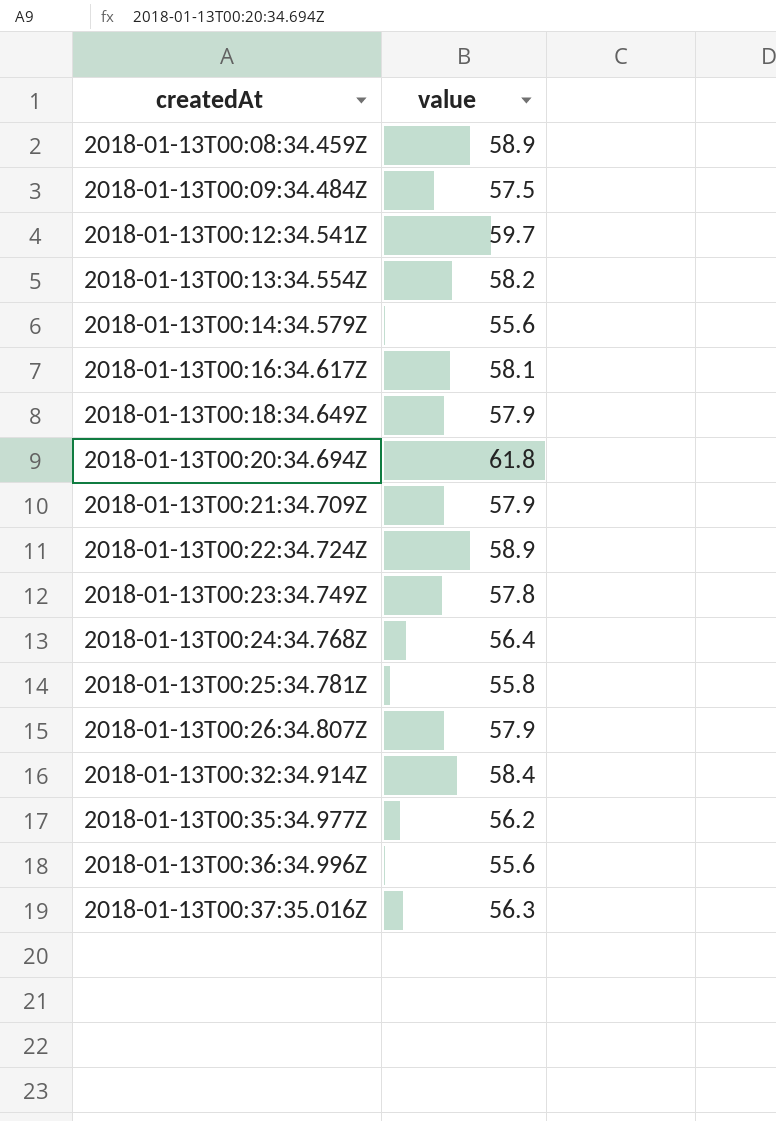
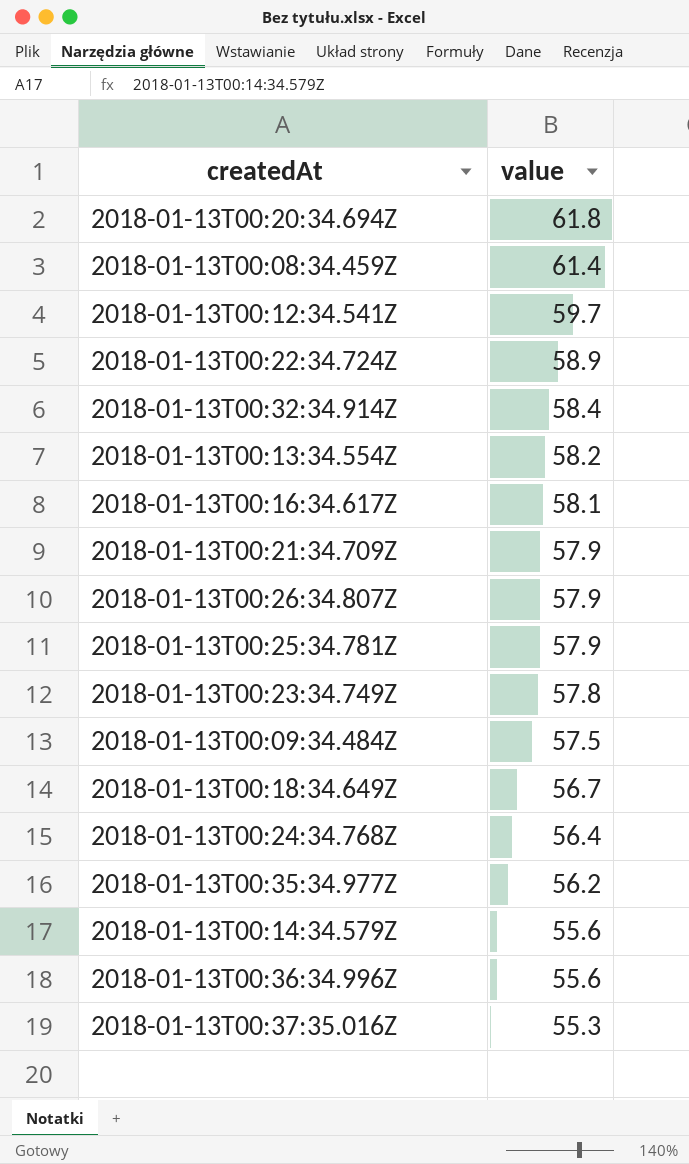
row order: createdAt ascending -> value descending
2018-01-13T00:08:34.459Z | value: 58.9 -> 61.4
2018-01-13T00:25:34.781Z | value: 55.8 -> 57.9
2018-01-13T00:18:34.649Z | value: 57.9 -> 56.7
2018-01-13T00:37:35.016Z | value: 56.3 -> 55.3

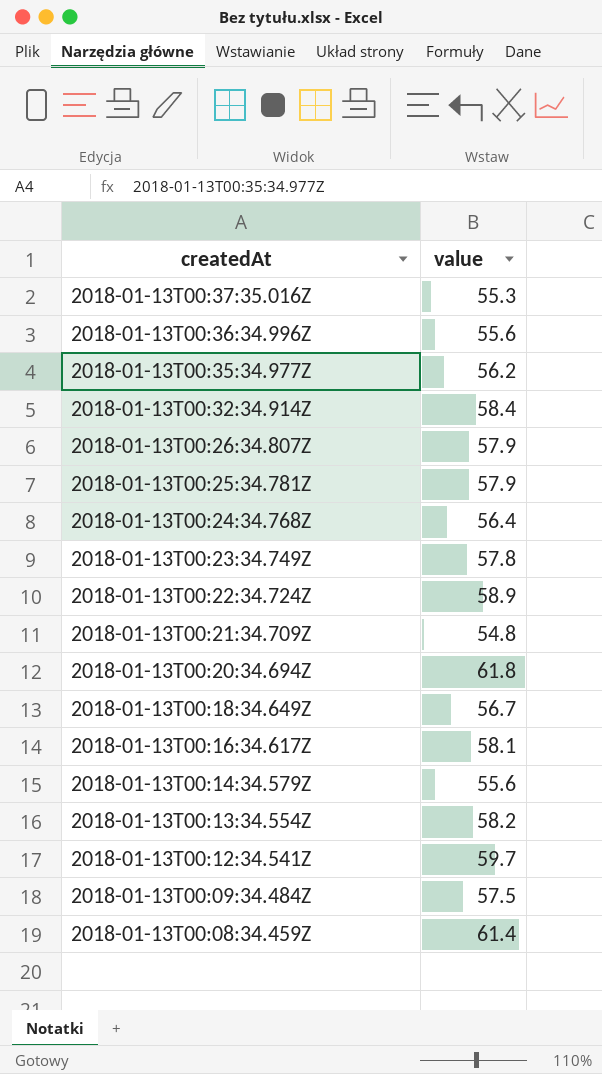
row order: value descending -> createdAt descending
2018-01-13T00:21:34.709Z | value: 57.9 -> 54.8

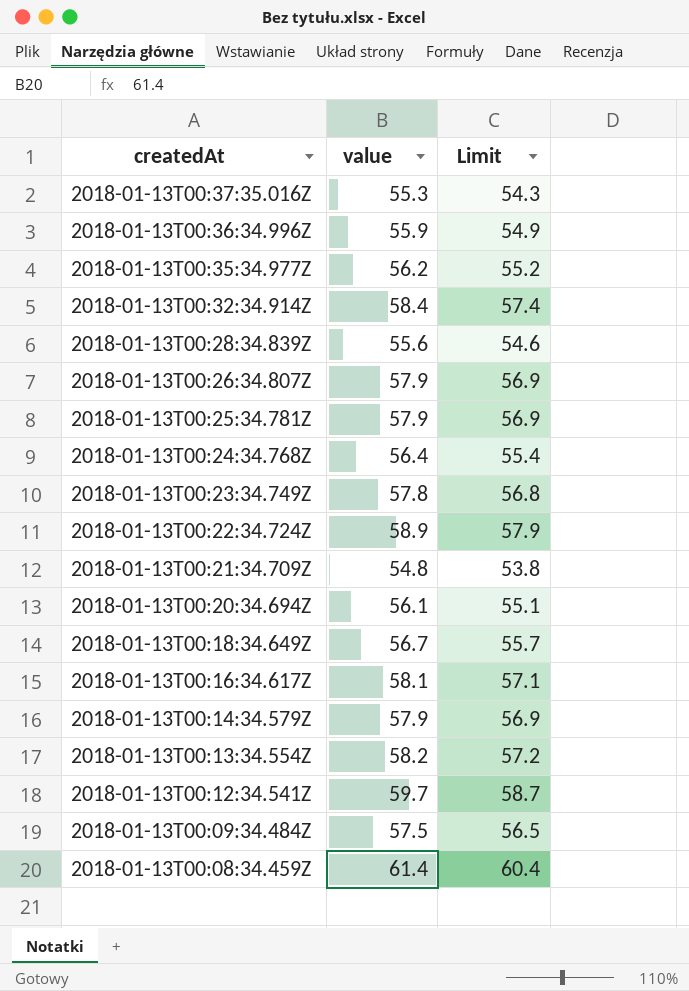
column Limit | formula: none -> [value] - 1
2018-01-13T00:36:34.996Z | value: 55.6 -> 55.9
row 2018-01-13T00:28:34.839Z: none -> 55.6 | 54.6
2018-01-13T00:20:34.694Z | value: 61.8 -> 56.1
2018-01-13T00:14:34.579Z | value: 55.6 -> 57.9

